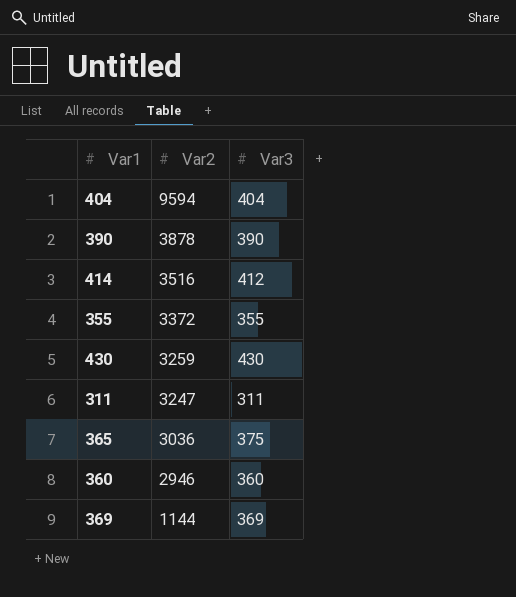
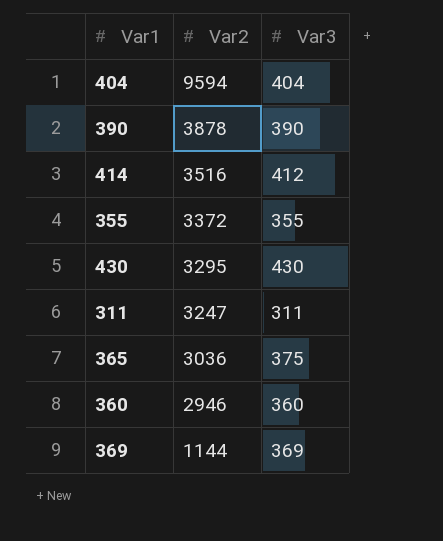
430 | Var2: 3259 -> 3295

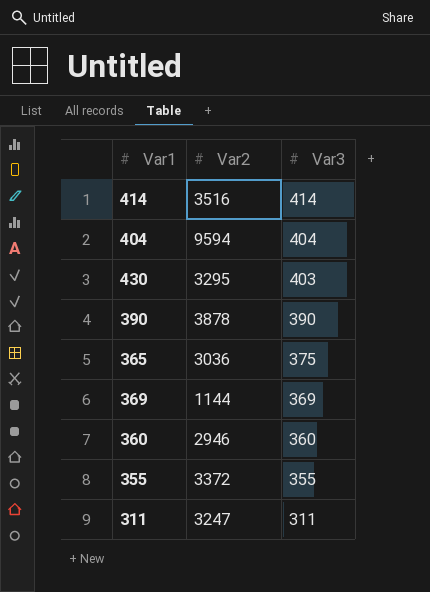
row order: Var2 descending -> Var3 descending
414 | Var3: 412 -> 414
430 | Var3: 430 -> 403

